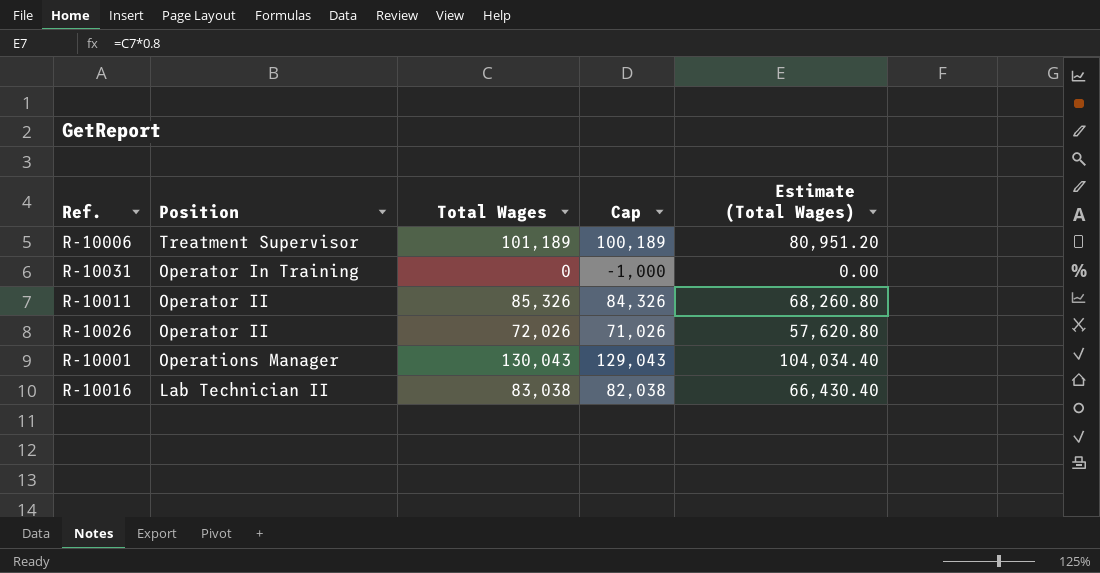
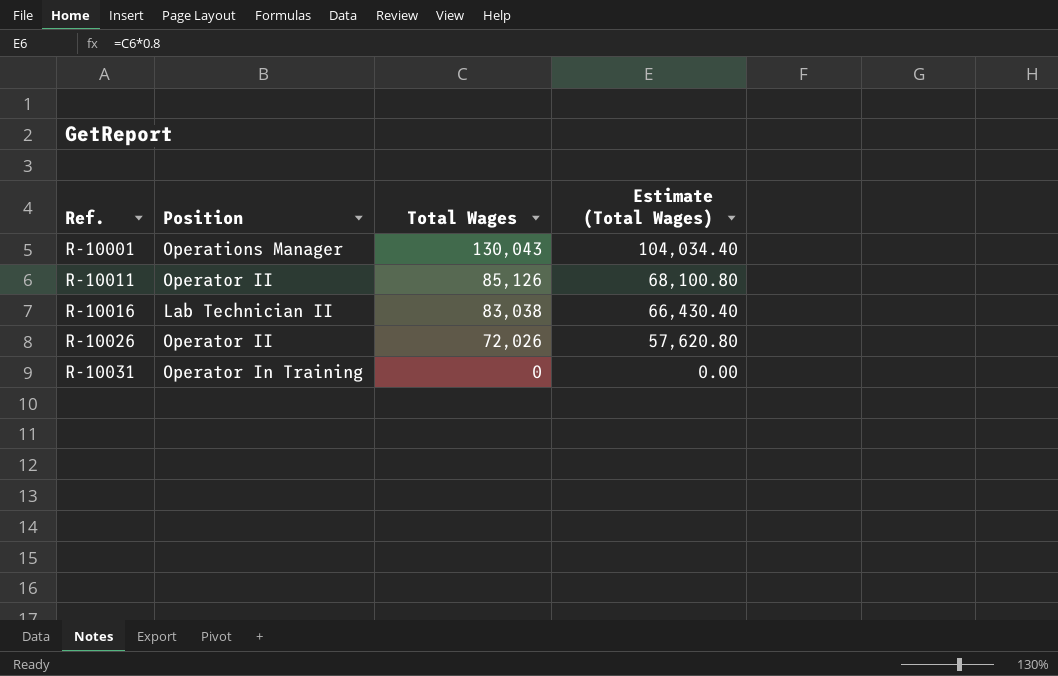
row order: Position descending -> Ref. ascending
column Cap | formula: [Total Wages] - 1000 -> none
row R-10006: Treatment Supervisor | 101,189 | 100,189 | 80,951.20 -> none
R-10011 | Total Wages: 85,326 -> 85,126
R-10011 | Estimate (Total Wages): 68,260.80 -> 68,100.80

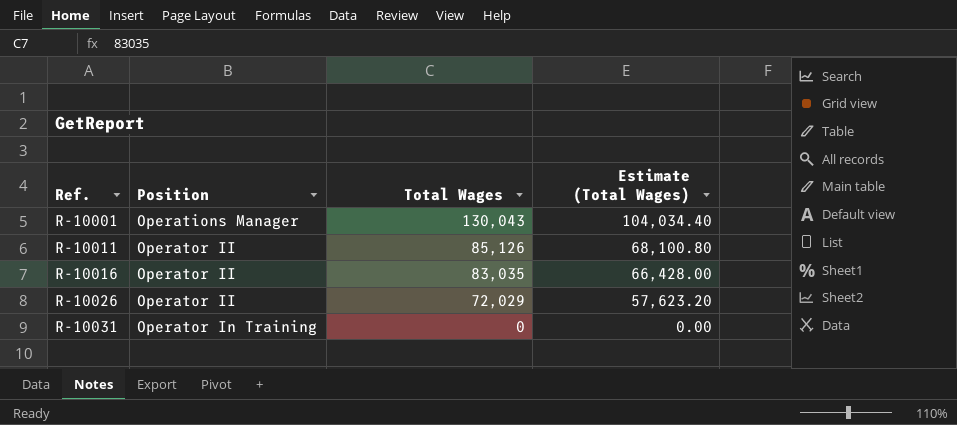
R-10016 | Position: Lab Technician II -> Operator II
R-10016 | Total Wages: 83,038 -> 83,035
R-10016 | Estimate (Total Wages): 66,430.40 -> 66,428.00
R-10026 | Total Wages: 72,026 -> 72,029
R-10026 | Estimate (Total Wages): 57,620.80 -> 57,623.20

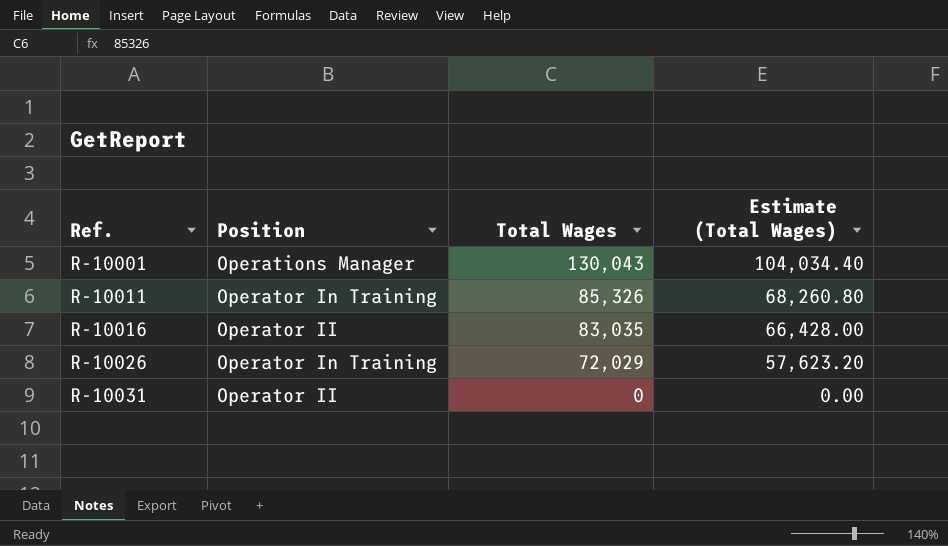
R-10011 | Position: Operator II -> Operator In Training
R-10011 | Total Wages: 85,126 -> 85,326
R-10011 | Estimate (Total Wages): 68,100.80 -> 68,260.80
R-10026 | Position: Operator II -> Operator In Training
R-10031 | Position: Operator In Training -> Operator II

